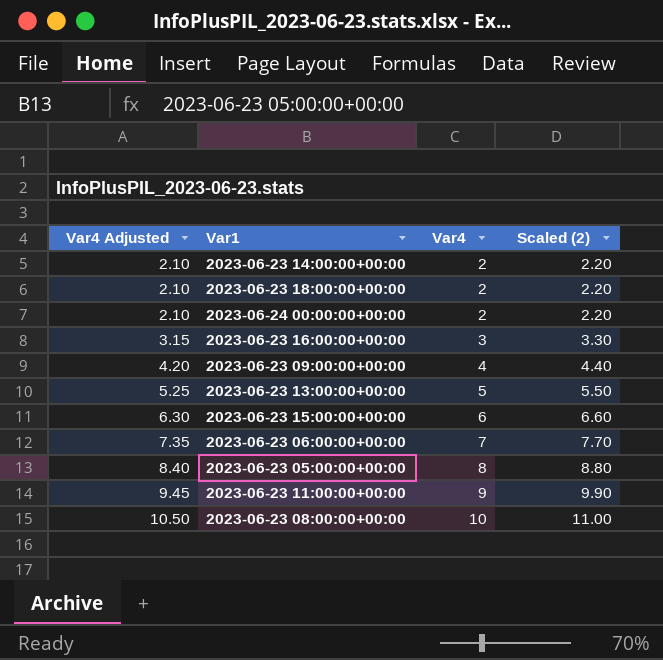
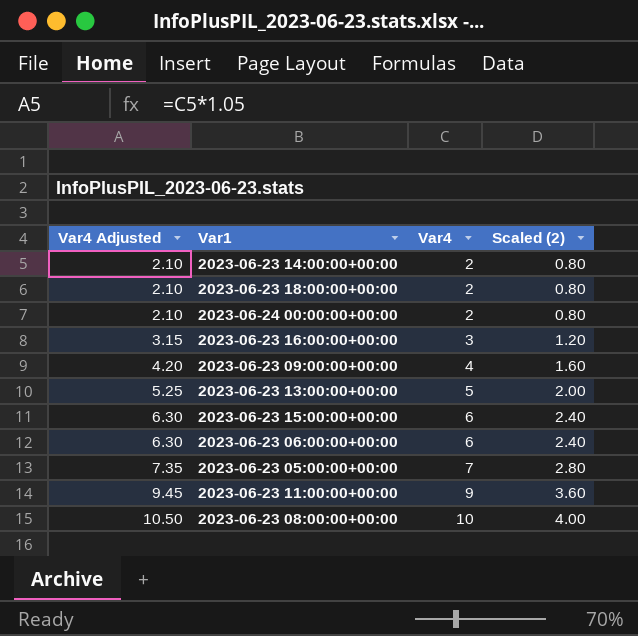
column Scaled (2) | formula: [Var4] * 1.1 -> [Var4] * 0.4
2023-06-23 06:00:00+00:00 | Var4 Adjusted: 7.35 -> 6.30
2023-06-23 06:00:00+00:00 | Var4: 7 -> 6
2023-06-23 05:00:00+00:00 | Var4 Adjusted: 8.40 -> 7.35
2023-06-23 05:00:00+00:00 | Var4: 8 -> 7

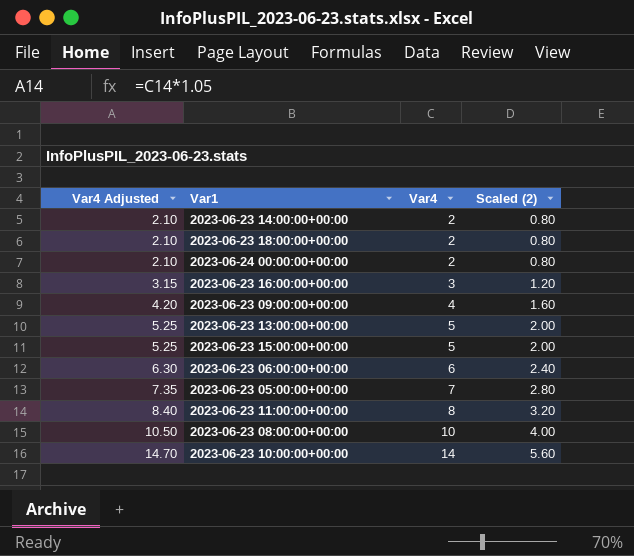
2023-06-23 15:00:00+00:00 | Var4 Adjusted: 6.30 -> 5.25
2023-06-23 15:00:00+00:00 | Var4: 6 -> 5
2023-06-23 15:00:00+00:00 | Scaled (2): 2.40 -> 2.00
2023-06-23 11:00:00+00:00 | Var4 Adjusted: 9.45 -> 8.40
2023-06-23 11:00:00+00:00 | Var4: 9 -> 8
2023-06-23 11:00:00+00:00 | Scaled (2): 3.60 -> 3.20
row 2023-06-23 10:00:00+00:00: none -> 14.70 | 14 | 5.60

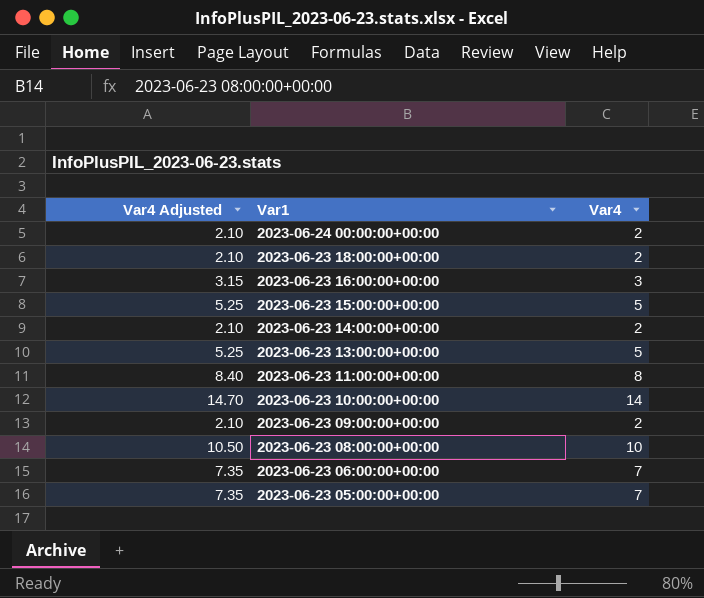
row order: Var4 Adjusted ascending -> Var1 descending
column Scaled (2) | formula: [Var4] * 0.4 -> none
2023-06-23 09:00:00+00:00 | Var4 Adjusted: 4.20 -> 2.10
2023-06-23 09:00:00+00:00 | Var4: 4 -> 2
2023-06-23 06:00:00+00:00 | Var4 Adjusted: 6.30 -> 7.35
2023-06-23 06:00:00+00:00 | Var4: 6 -> 7

